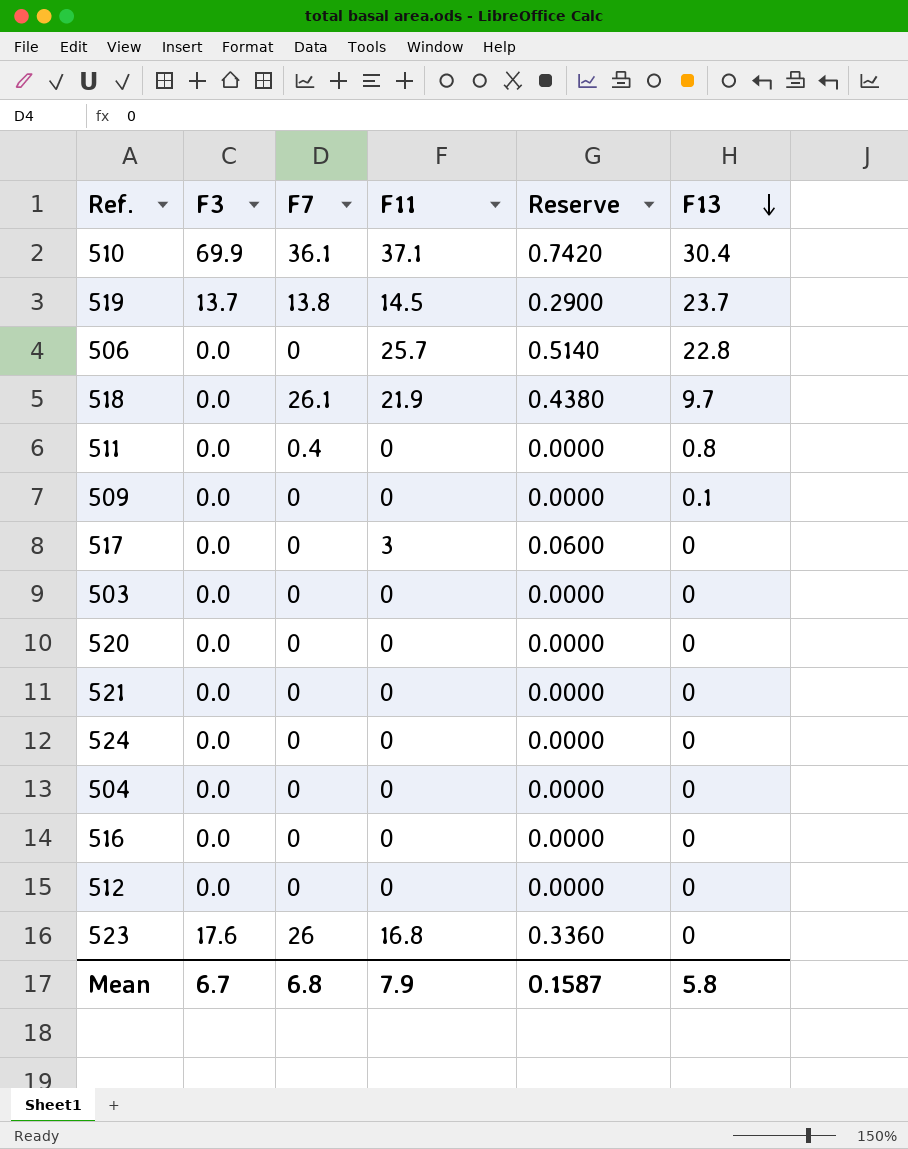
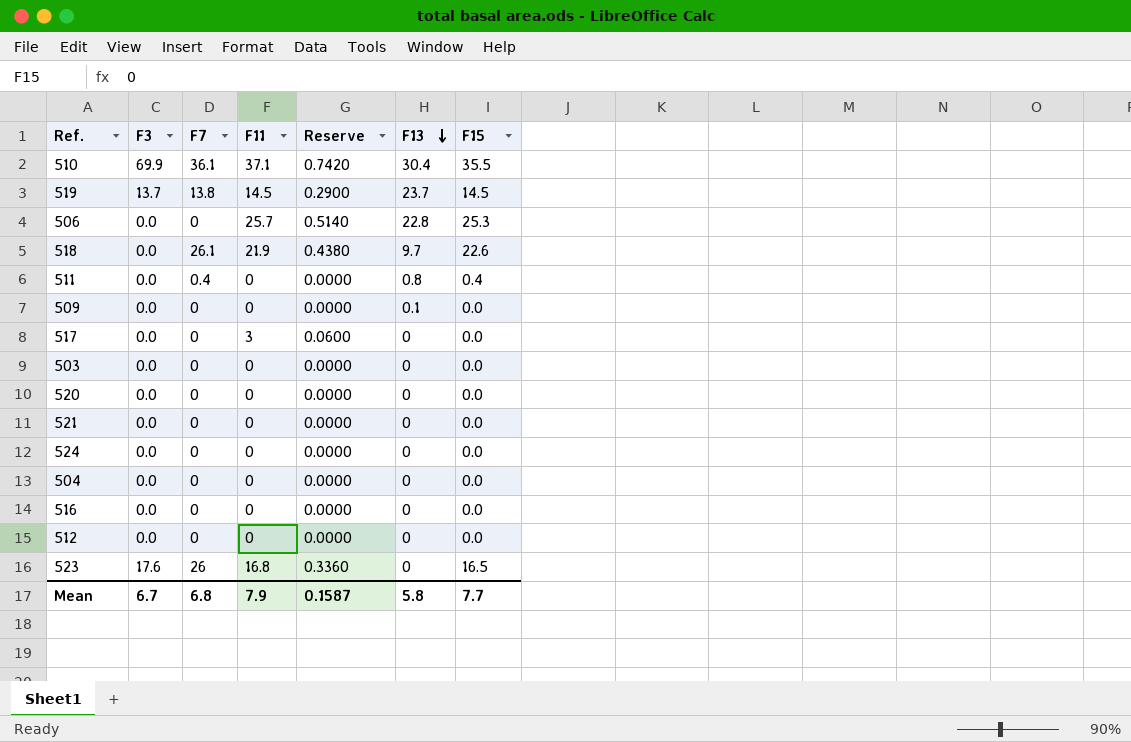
column F15 | position: none -> 7

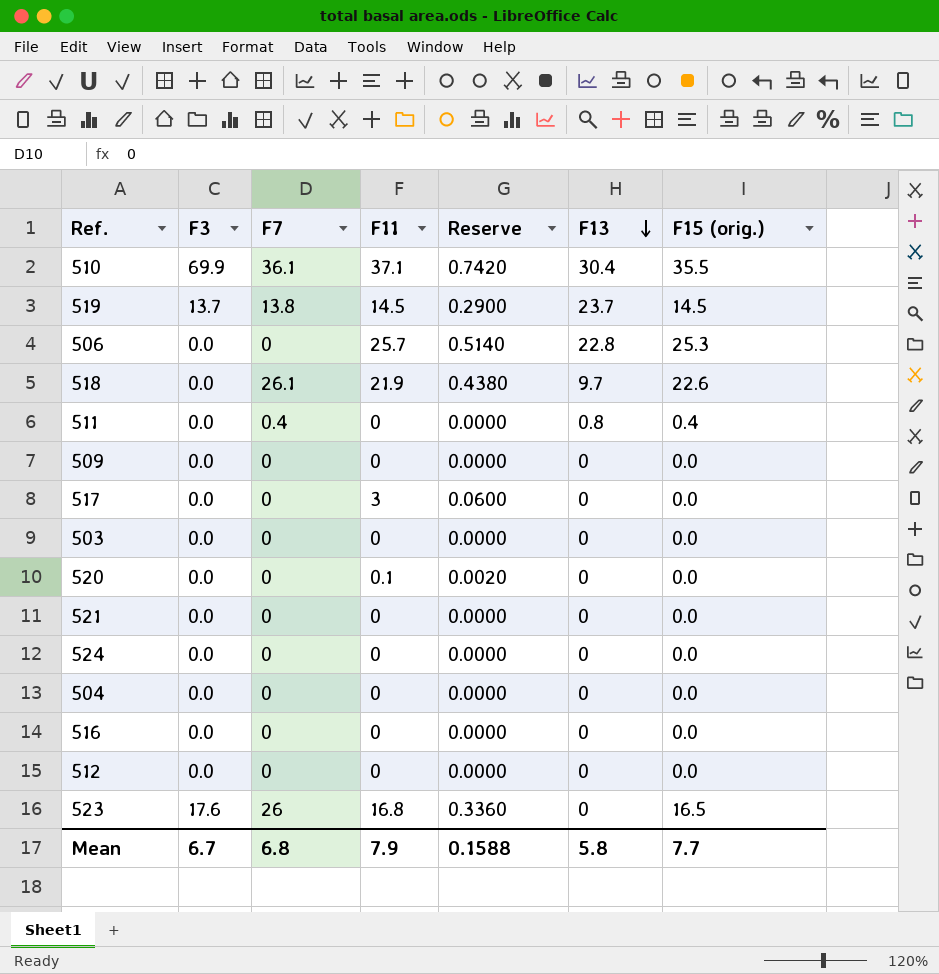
column name: F15 -> F15 (orig.)
509 | F13: 0.1 -> 0
520 | F11: 0 -> 0.1
520 | Reserve: 0.0000 -> 0.0020
Mean | Reserve: 0.1587 -> 0.1588

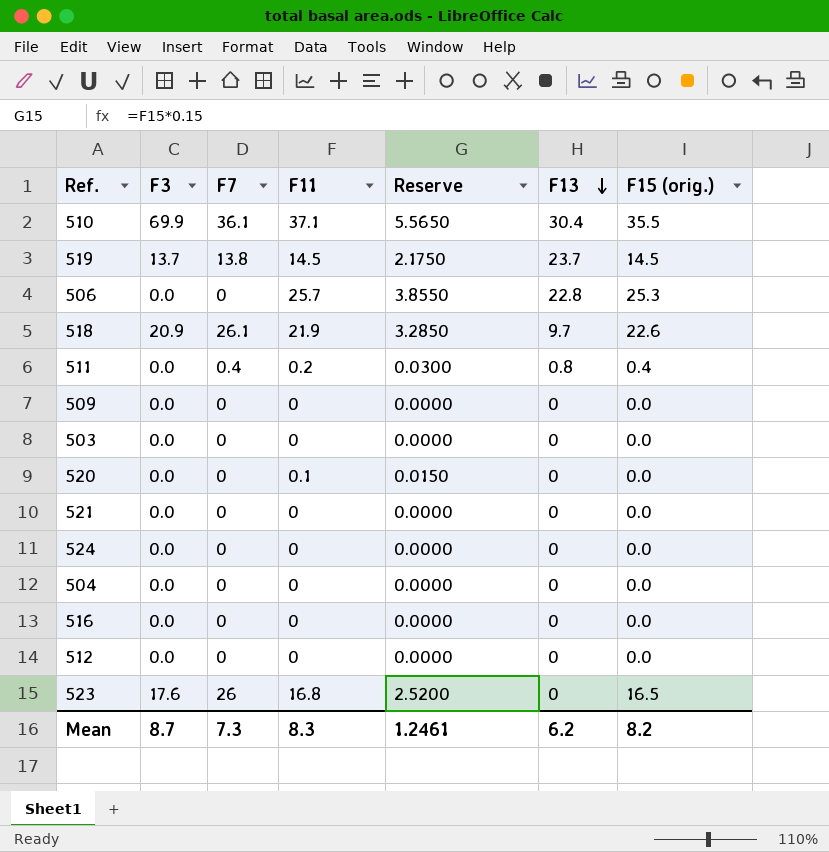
column Reserve | formula: [F11] * 0.02 -> [F11] * 0.15
row 517: 0.0 | 0 | 3 | 0.0600 | 0 | 0.0 -> none
518 | F3: 0.0 -> 20.9
511 | F11: 0 -> 0.2
Mean | F3: 6.7 -> 8.7
Mean | F7: 6.8 -> 7.3
Mean | F11: 7.9 -> 8.3
Mean | Reserve: 0.1588 -> 1.2461
Mean | F13: 5.8 -> 6.2
Mean | F15 (orig.): 7.7 -> 8.2

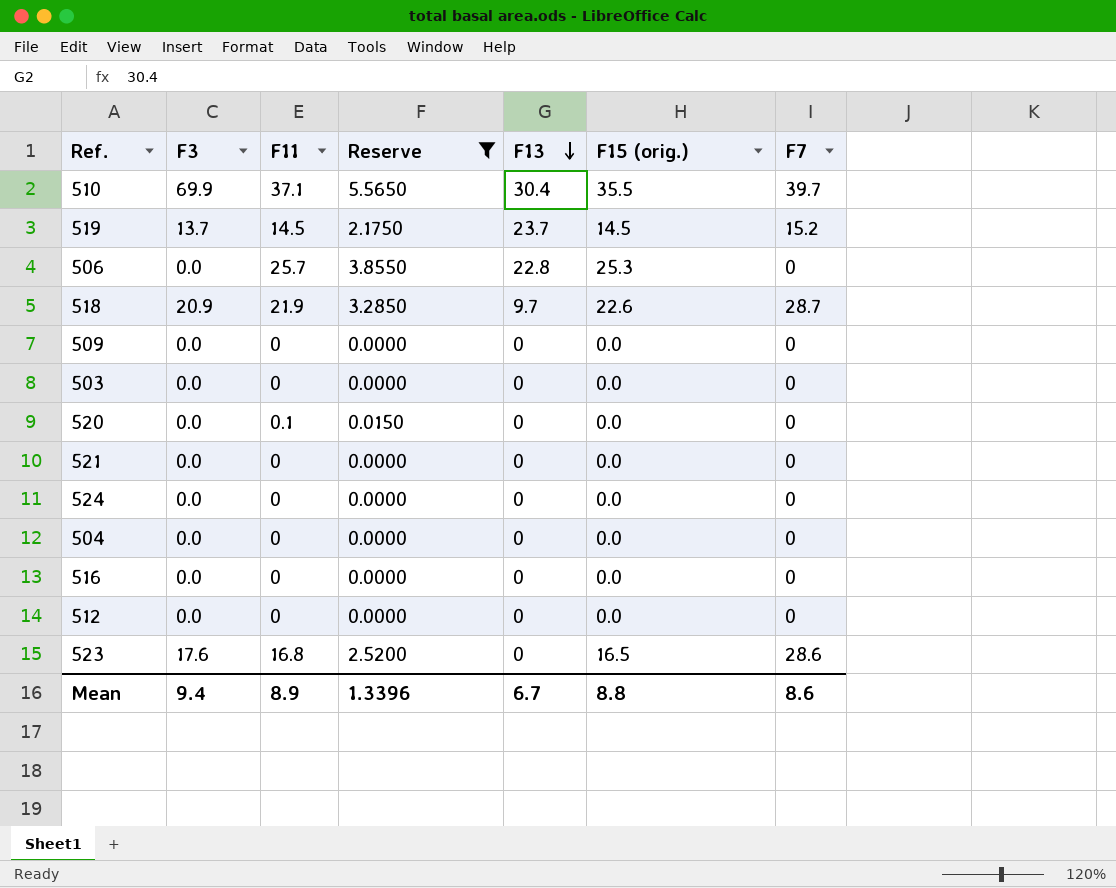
filter: none -> Reserve != 0.0300
column F7 | position: 3 -> 7
510 | F7: 36.1 -> 39.7
519 | F7: 13.8 -> 15.2
518 | F7: 26.1 -> 28.7
523 | F7: 26 -> 28.6
Mean | F3: 8.7 -> 9.4
Mean | F11: 8.3 -> 8.9
Mean | Reserve: 1.2461 -> 1.3396
Mean | F13: 6.2 -> 6.7
Mean | F15 (orig.): 8.2 -> 8.8
Mean | F7: 7.3 -> 8.6

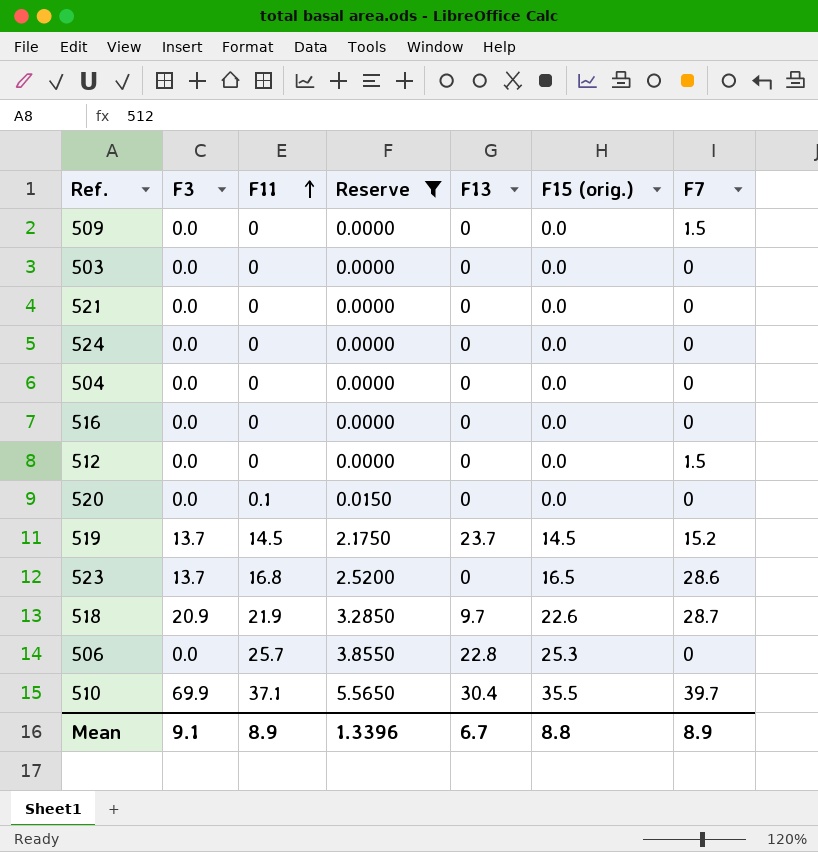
row order: F13 descending -> F11 ascending
509 | F7: 0 -> 1.5
512 | F7: 0 -> 1.5
523 | F3: 17.6 -> 13.7
Mean | F3: 9.4 -> 9.1
Mean | F7: 8.6 -> 8.9

